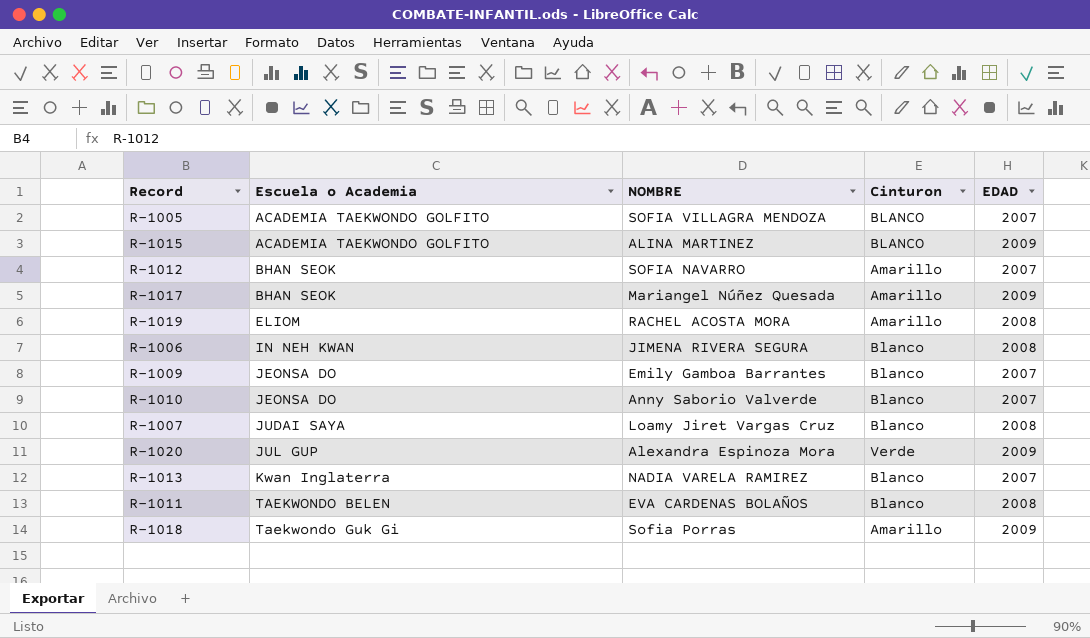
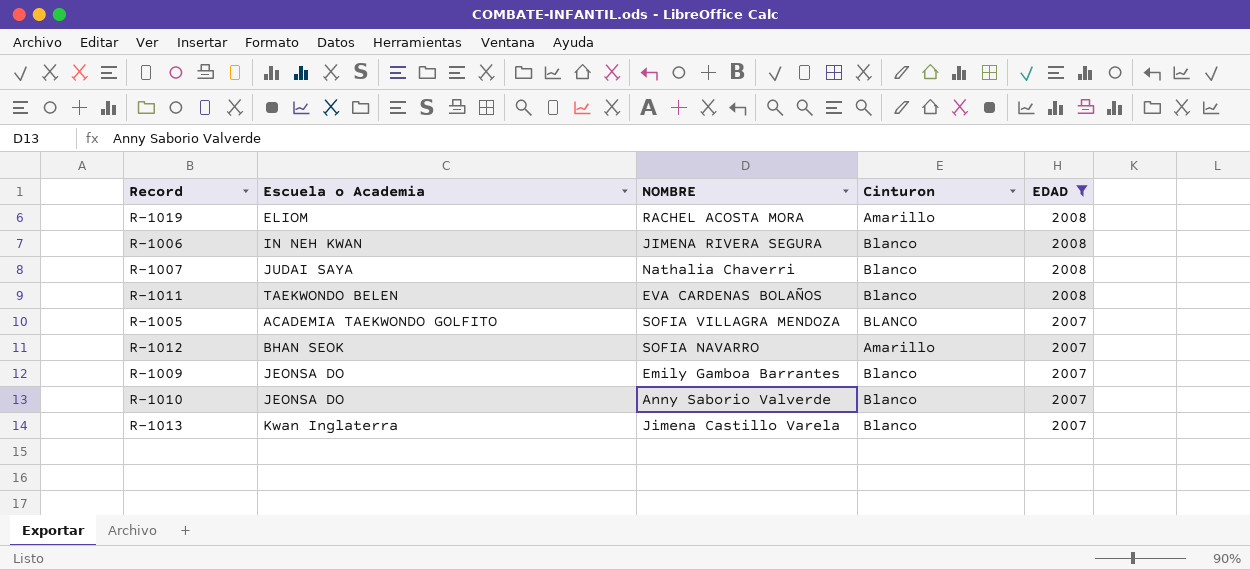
filter: none -> EDAD != 2009
row order: Escuela o Academia ascending -> EDAD descending
R-1007 | NOMBRE: Loamy Jiret Vargas Cruz -> Nathalia Chaverri
R-1013 | NOMBRE: NADIA VARELA RAMIREZ -> Jimena Castillo Varela

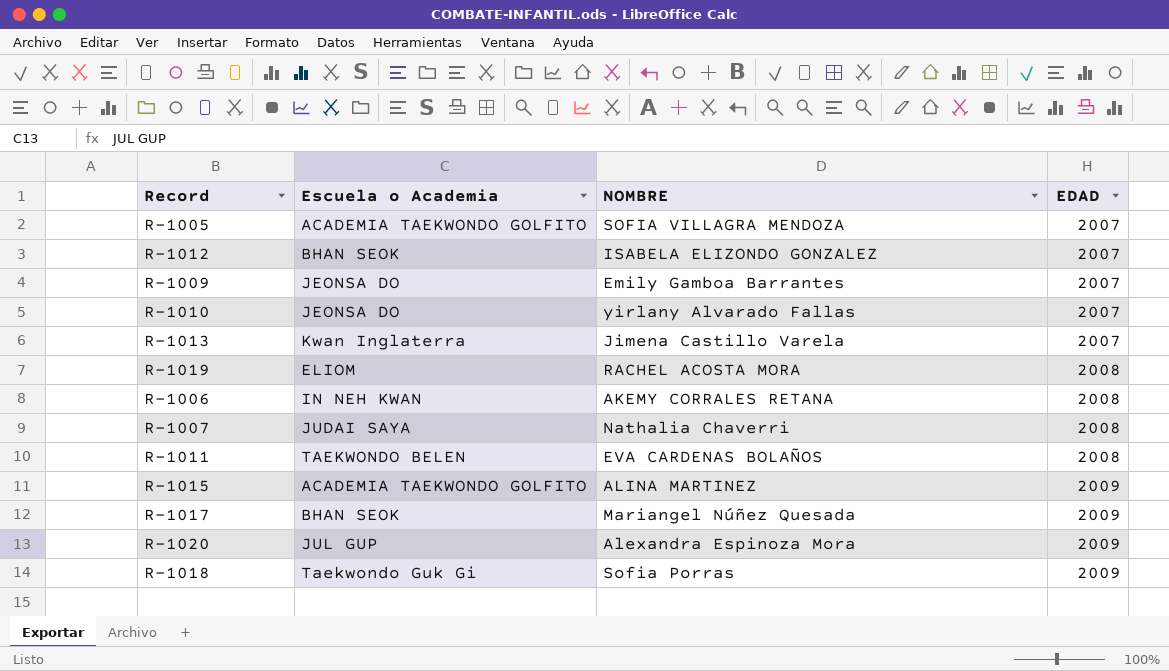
filter: EDAD != 2009 -> none
row order: EDAD descending -> EDAD ascending
column Cinturon | position: 4 -> none
R-1012 | NOMBRE: SOFIA NAVARRO -> ISABELA ELIZONDO GONZALEZ
R-1010 | NOMBRE: Anny Saborio Valverde -> yirlany Alvarado Fallas
R-1006 | NOMBRE: JIMENA RIVERA SEGURA -> AKEMY CORRALES RETANA

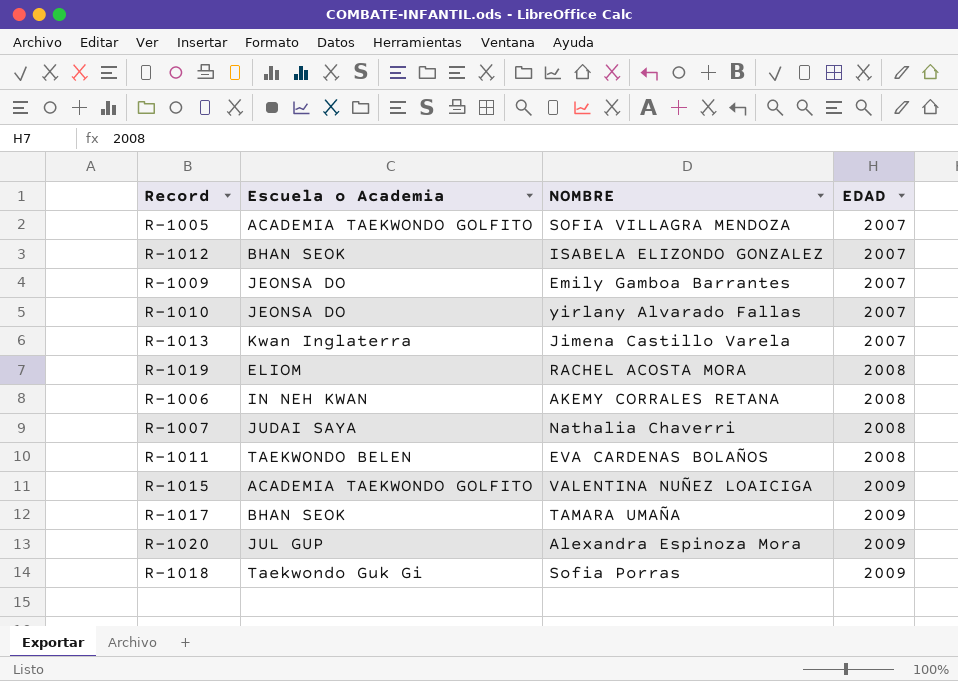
R-1015 | NOMBRE: ALINA MARTINEZ -> VALENTINA NUÑEZ LOAICIGA
R-1017 | NOMBRE: Mariangel Núñez Quesada -> TAMARA UMAÑA

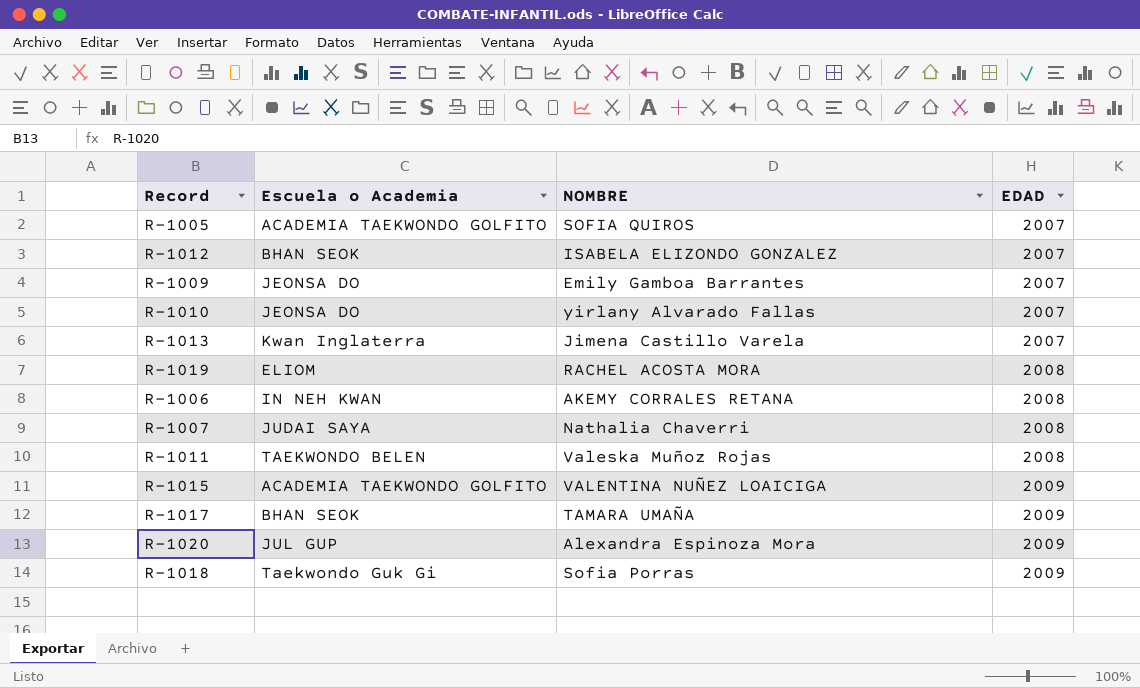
R-1005 | NOMBRE: SOFIA VILLAGRA MENDOZA -> SOFIA QUIROS
R-1011 | NOMBRE: EVA CARDENAS BOLAÑOS -> Valeska Muñoz Rojas

